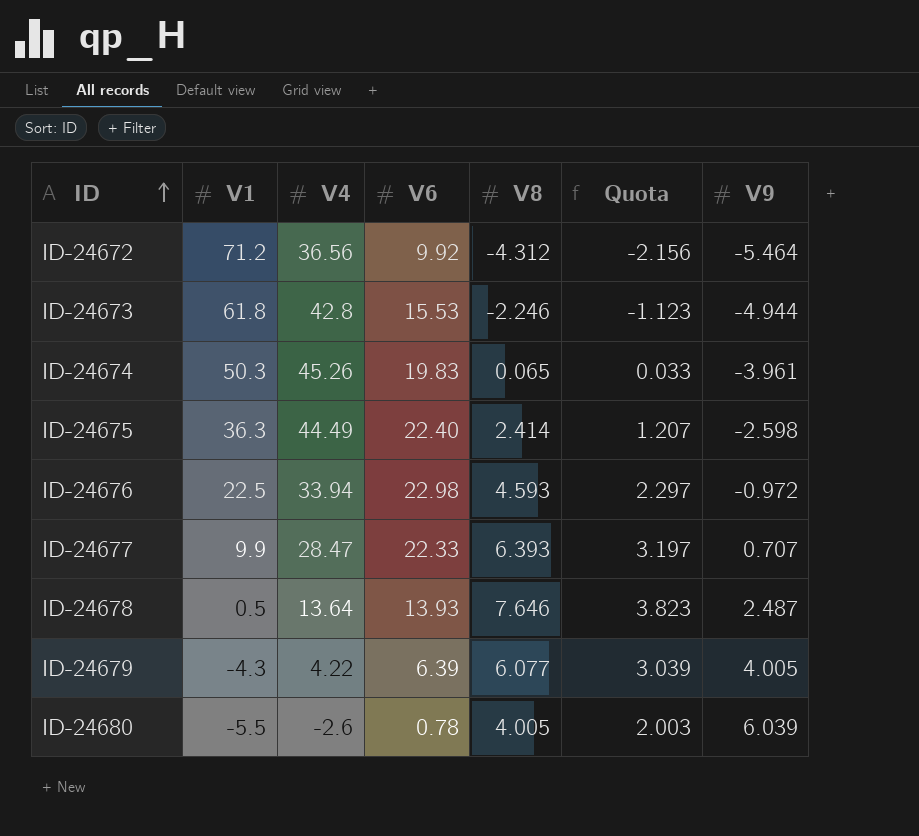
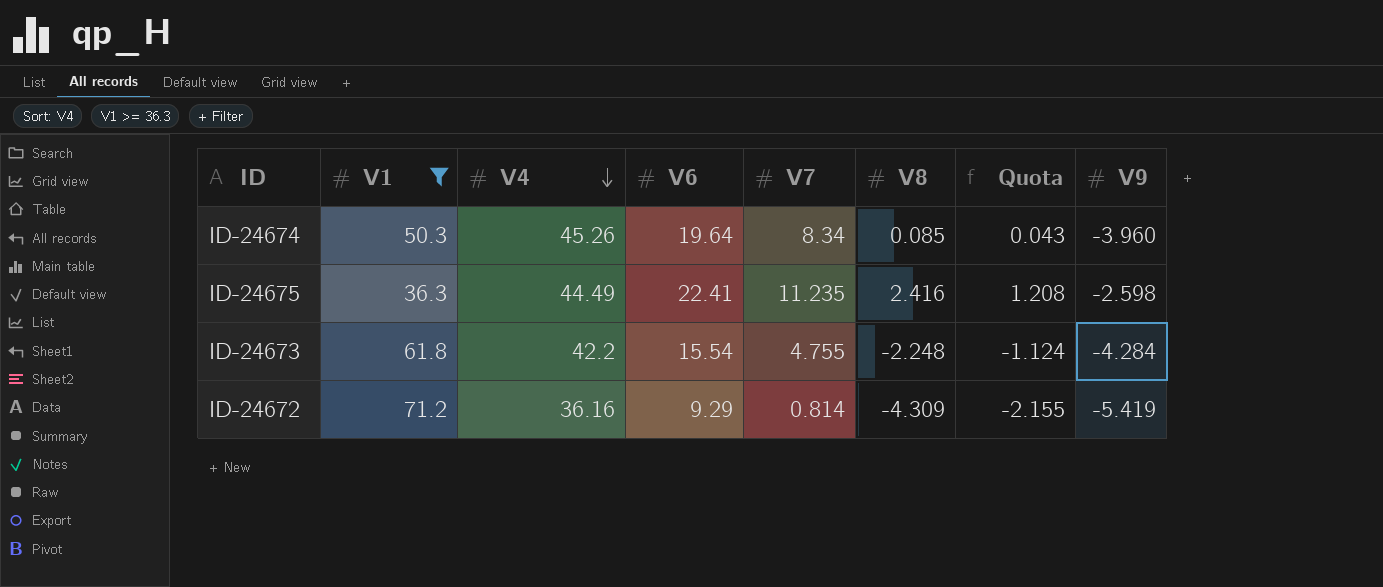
filter: none -> V1 >= 36.3
row order: ID ascending -> V4 descending
column V7 | position: none -> 5
ID-24674 | V6: 19.83 -> 19.64
ID-24674 | V8: 0.065 -> 0.085
ID-24674 | Quota: 0.033 -> 0.043
ID-24674 | V9: -3.961 -> -3.960
ID-24675 | V6: 22.40 -> 22.41
ID-24675 | V8: 2.414 -> 2.416
ID-24675 | Quota: 1.207 -> 1.208
ID-24673 | V4: 42.8 -> 42.2
ID-24673 | V6: 15.53 -> 15.54
ID-24673 | V8: -2.246 -> -2.248
ID-24673 | Quota: -1.123 -> -1.124
ID-24673 | V9: -4.944 -> -4.284
ID-24672 | V4: 36.56 -> 36.16
ID-24672 | V6: 9.92 -> 9.29
ID-24672 | V8: -4.312 -> -4.309
ID-24672 | Quota: -2.156 -> -2.155
ID-24672 | V9: -5.464 -> -5.419

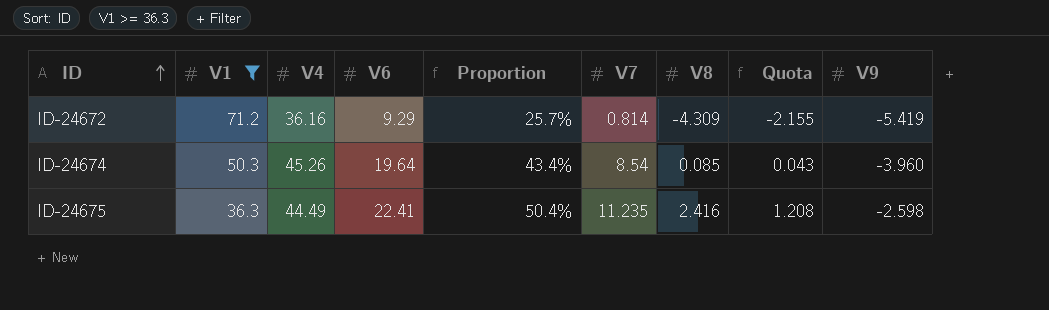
row order: V4 descending -> ID ascending
column Proportion | formula: none -> [V6] / [V4]
row ID-24673: 61.8 | 42.2 | 15.54 | 4.755 | -2.248 | -1.124 | -4.284 -> none
ID-24674 | V7: 8.34 -> 8.54

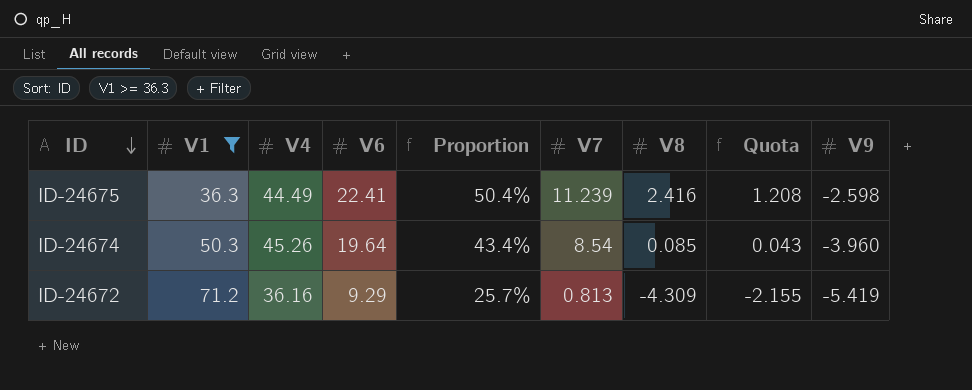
row order: ID ascending -> ID descending
ID-24675 | V7: 11.235 -> 11.239
ID-24672 | V7: 0.814 -> 0.813

